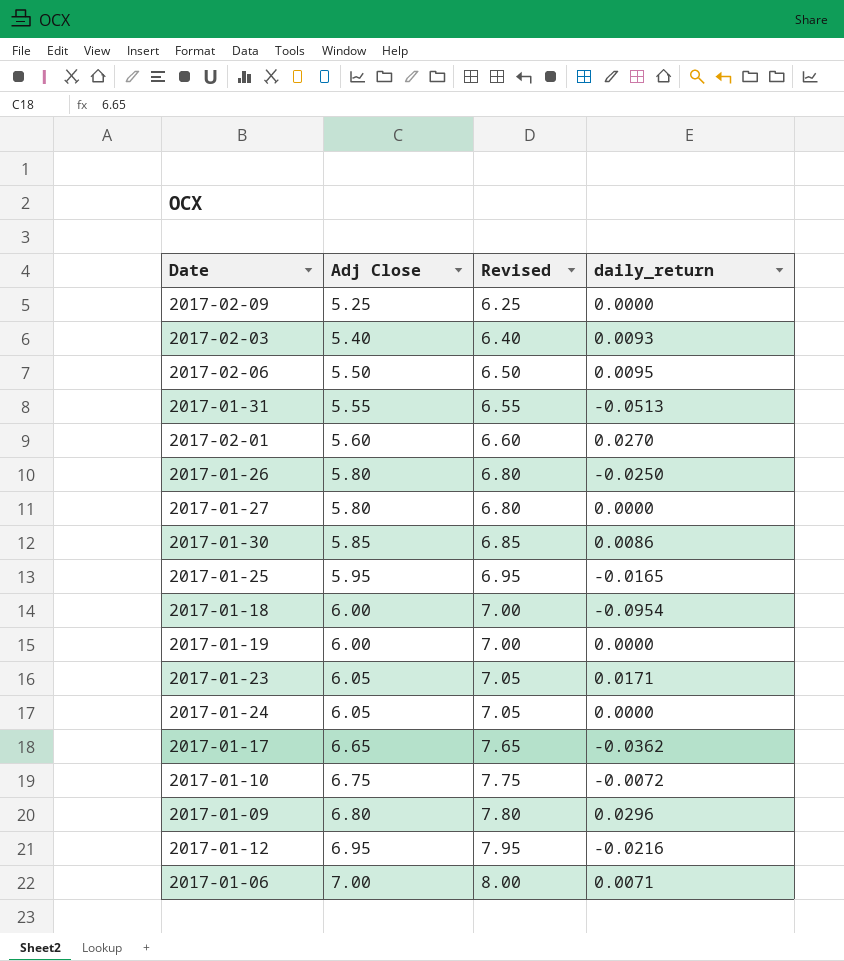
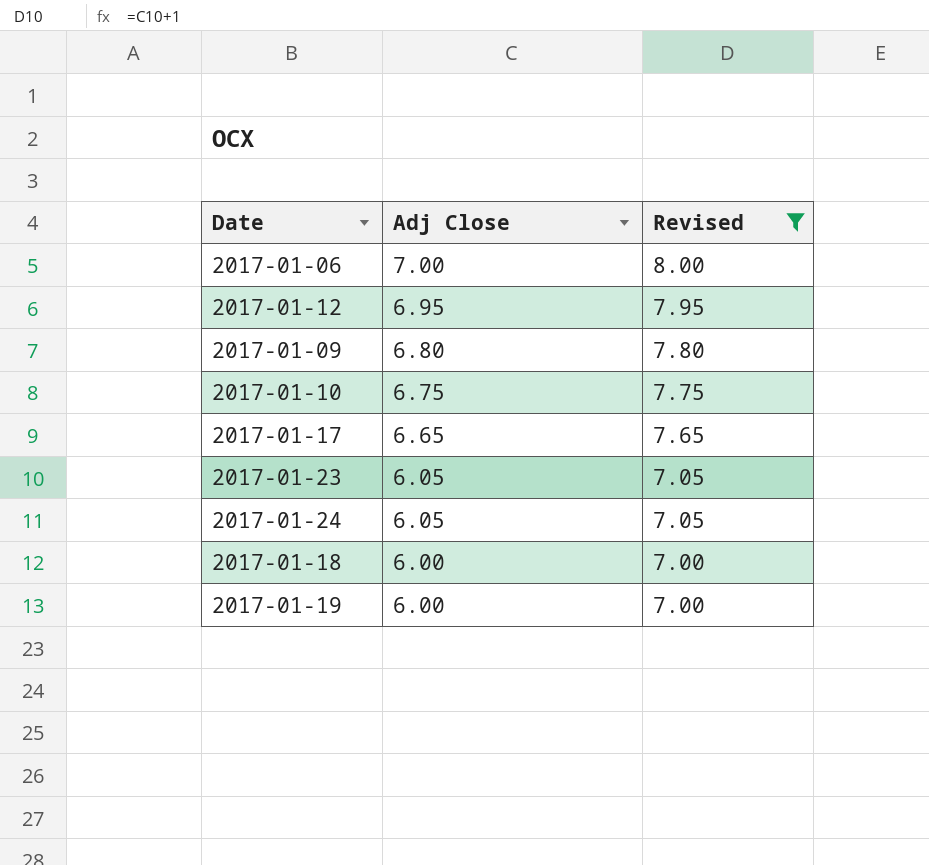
filter: none -> Revised >= 7.00
row order: Adj Close ascending -> Adj Close descending
column daily_return | position: 4 -> none

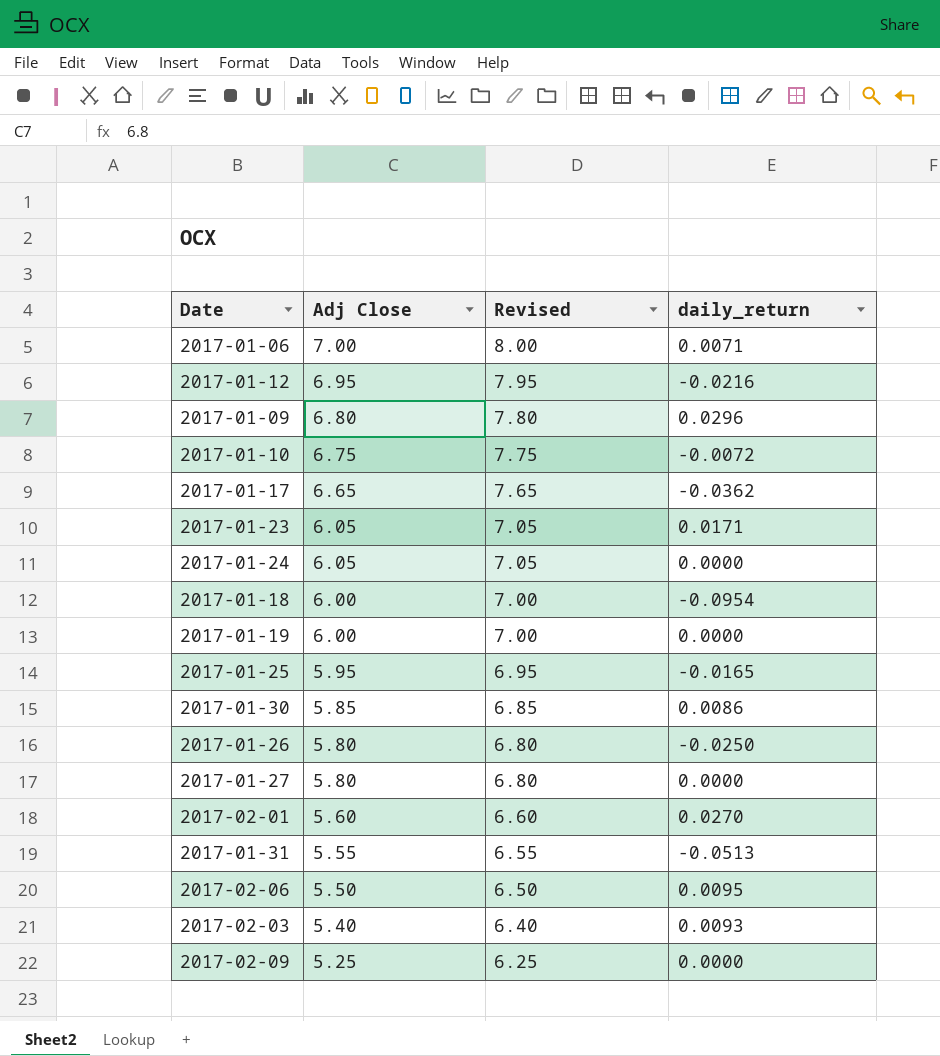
filter: Revised >= 7.00 -> none
column daily_return | position: none -> 4

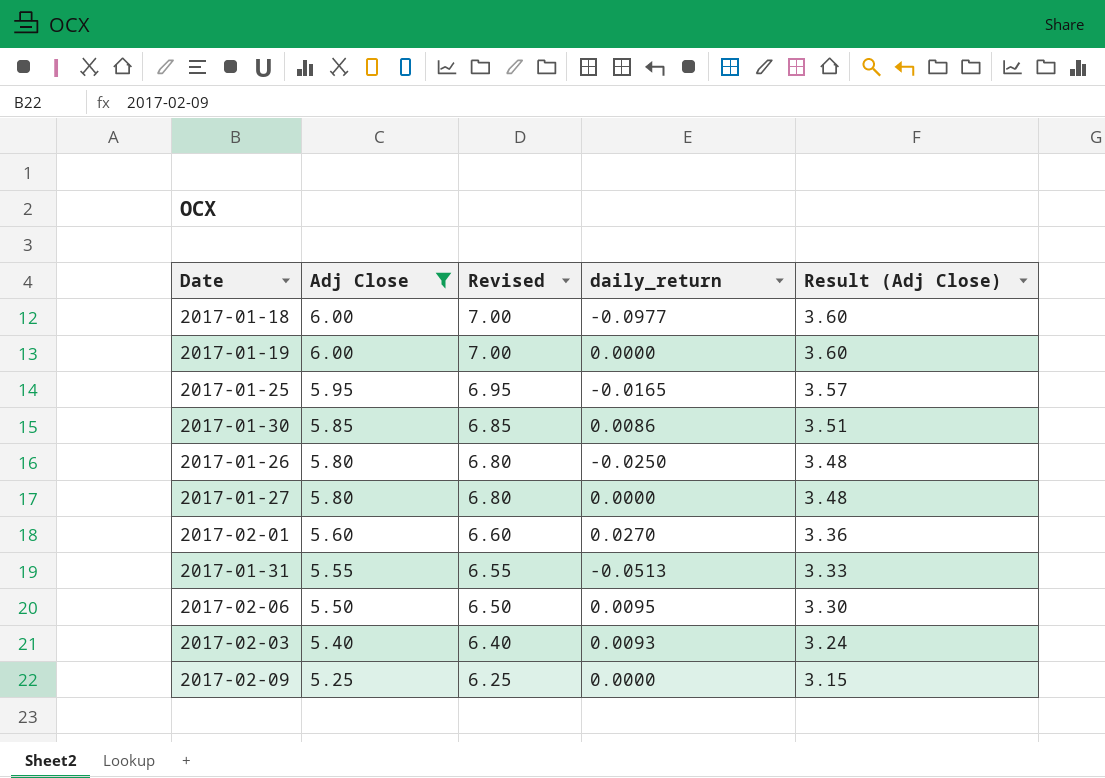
filter: none -> Adj Close <= 6.00
column Result (Adj Close) | formula: none -> [Adj Close] * 0.6
2017-01-18 | daily_return: -0.0954 -> -0.0977

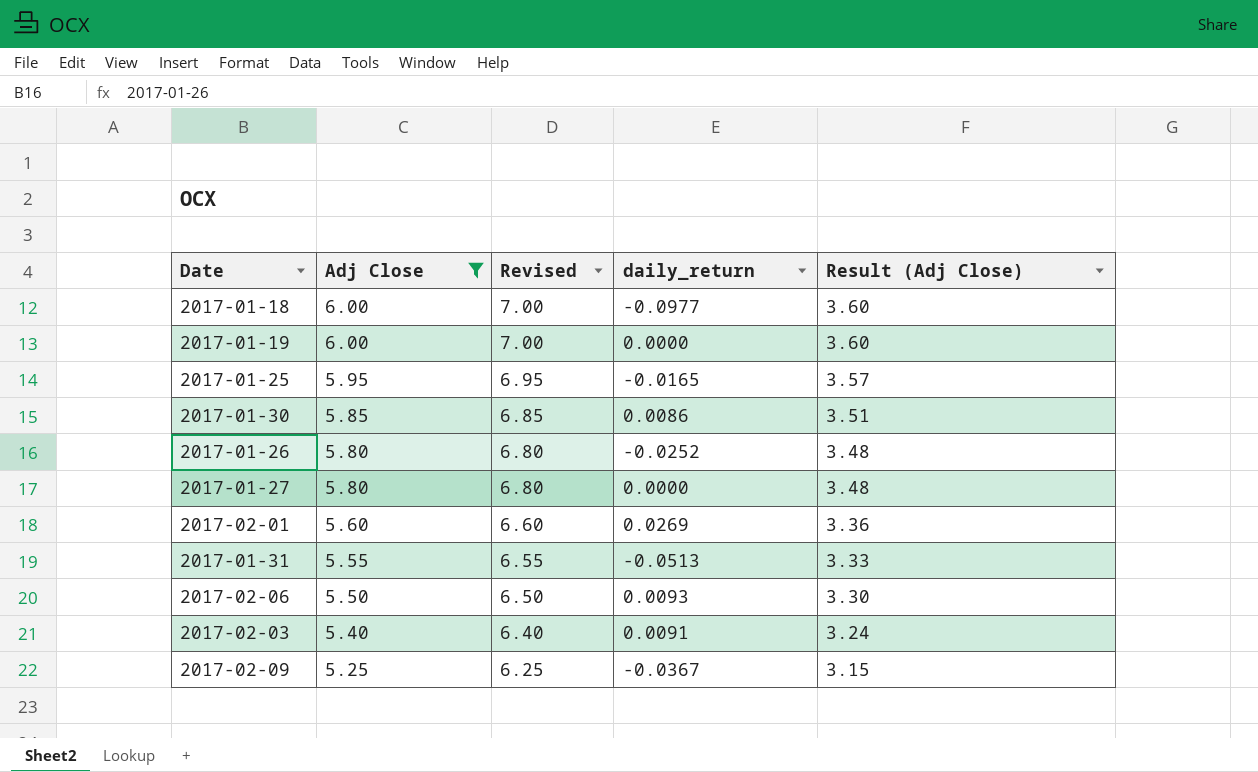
2017-01-26 | daily_return: -0.0250 -> -0.0252
2017-02-01 | daily_return: 0.0270 -> 0.0269
2017-02-06 | daily_return: 0.0095 -> 0.0093
2017-02-03 | daily_return: 0.0093 -> 0.0091
2017-02-09 | daily_return: 0.0000 -> -0.0367

